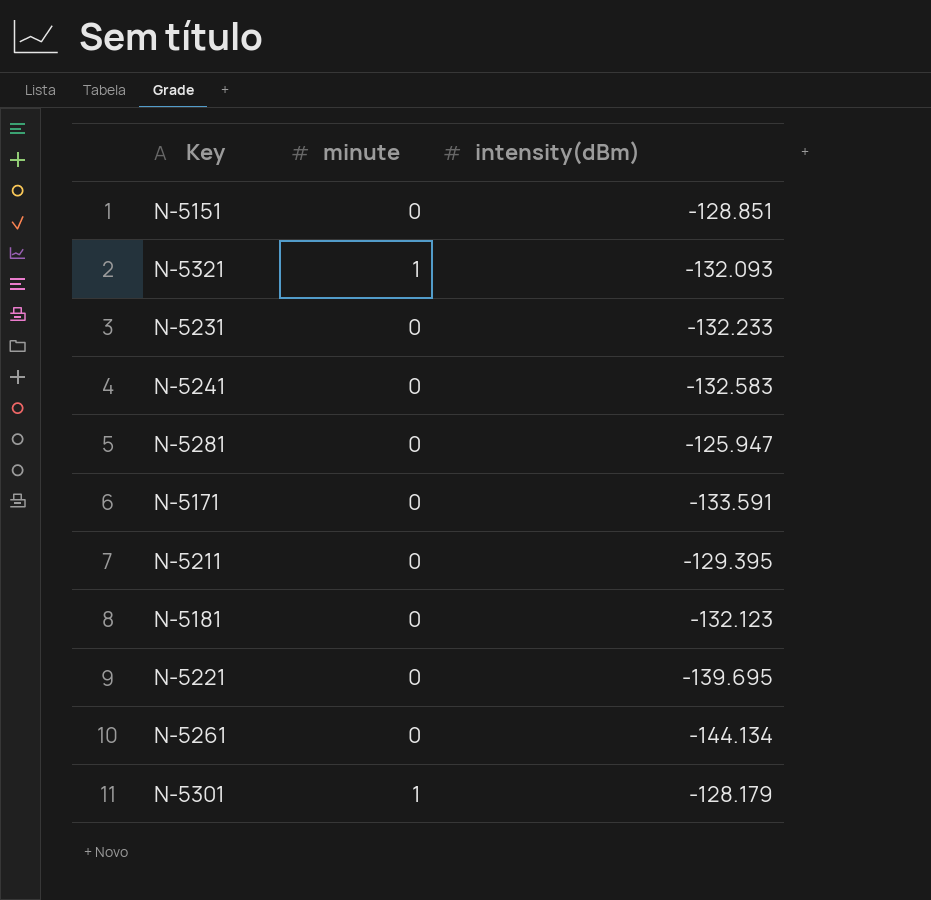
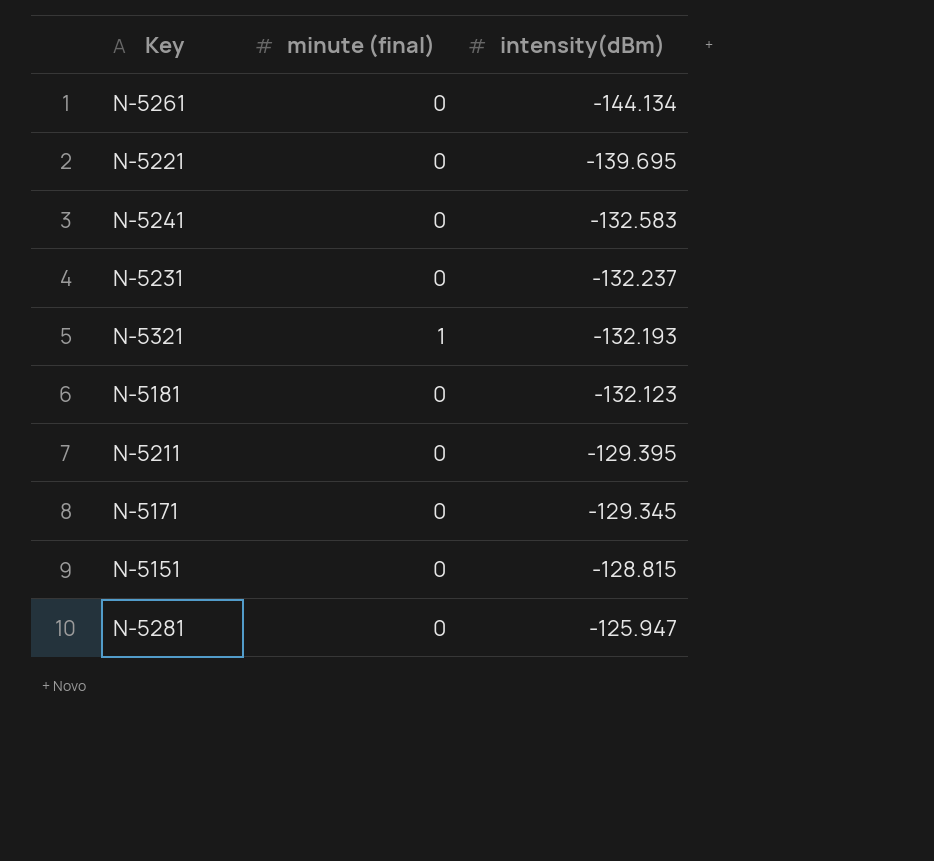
row order: none -> intensity(dBm) ascending
column name: minute -> minute (final)
row N-5301: 1 | -128.179 -> none
N-5231 | intensity(dBm): -132.233 -> -132.237
N-5321 | intensity(dBm): -132.093 -> -132.193
N-5171 | intensity(dBm): -133.591 -> -129.345
N-5151 | intensity(dBm): -128.851 -> -128.815

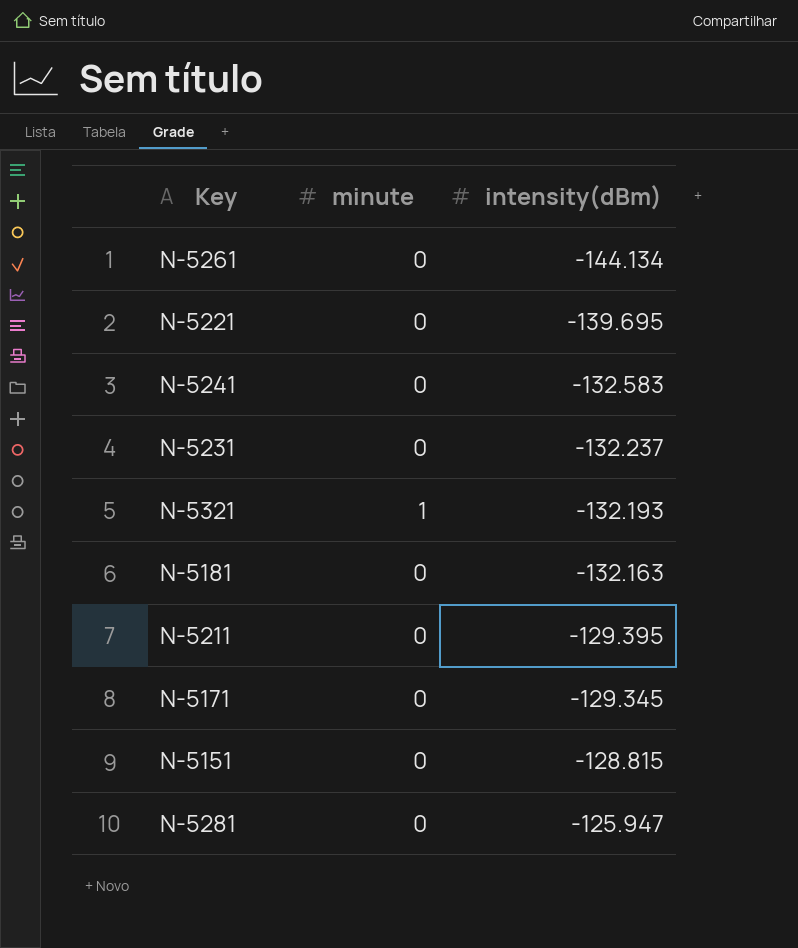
column name: minute (final) -> minute
N-5181 | intensity(dBm): -132.123 -> -132.163

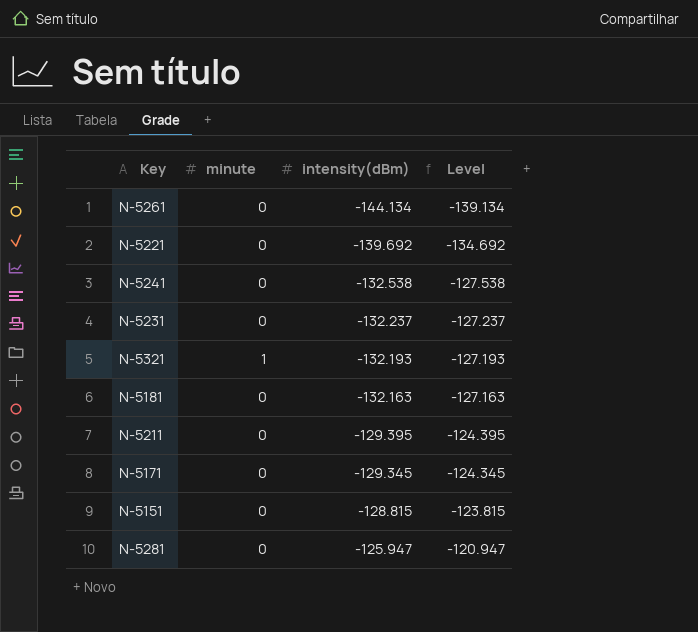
column Level | formula: none -> [intensity(dBm)] + 5
N-5221 | intensity(dBm): -139.695 -> -139.692
N-5241 | intensity(dBm): -132.583 -> -132.538

